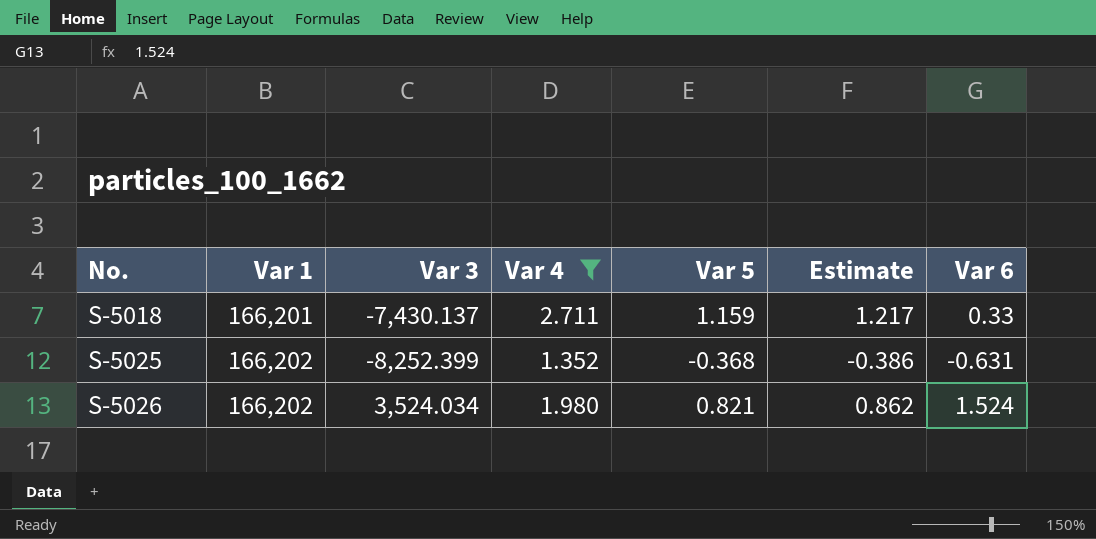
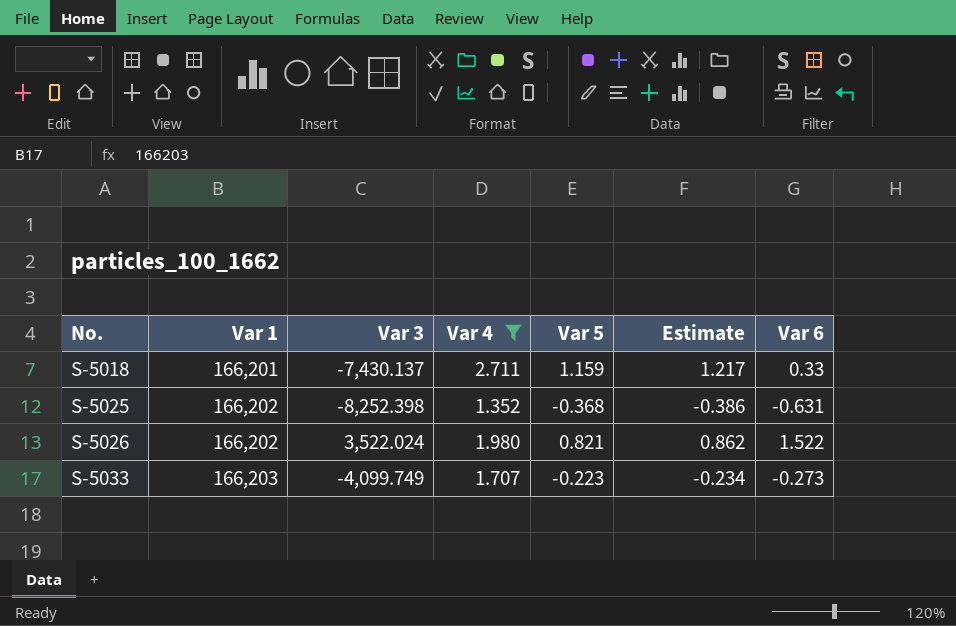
S-5025 | Var 3: -8,252.399 -> -8,252.398
S-5026 | Var 3: 3,524.034 -> 3,522.024
S-5026 | Var 6: 1.524 -> 1.522
row S-5033: none -> 166,203 | -4,099.749 | 1.707 | -0.223 | -0.234 | -0.273

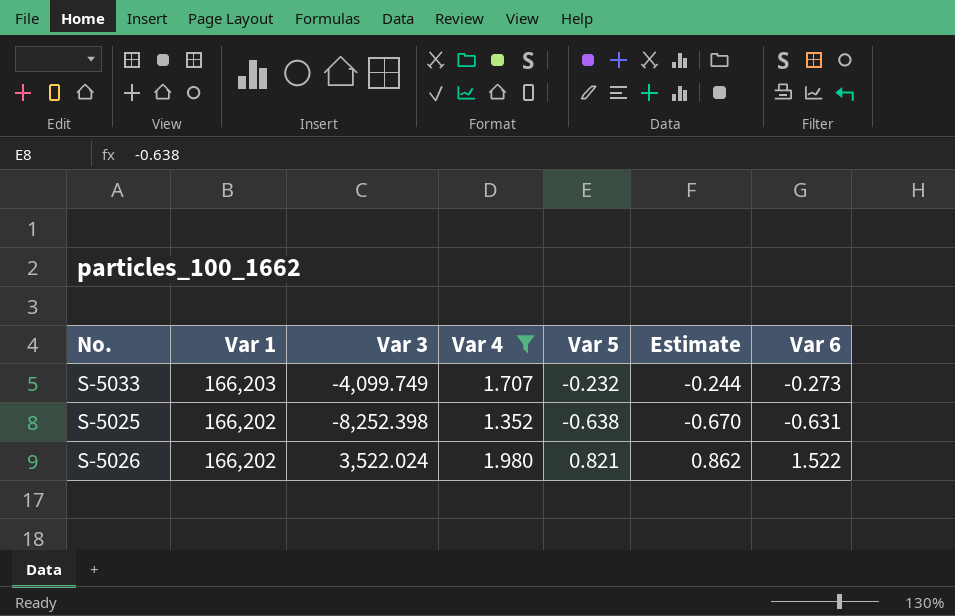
row order: No. ascending -> Var 1 descending
row S-5018: 166,201 | -7,430.137 | 2.711 | 1.159 | 1.217 | 0.33 -> none
S-5033 | Var 5: -0.223 -> -0.232
S-5033 | Estimate: -0.234 -> -0.244
S-5025 | Var 5: -0.368 -> -0.638
S-5025 | Estimate: -0.386 -> -0.670

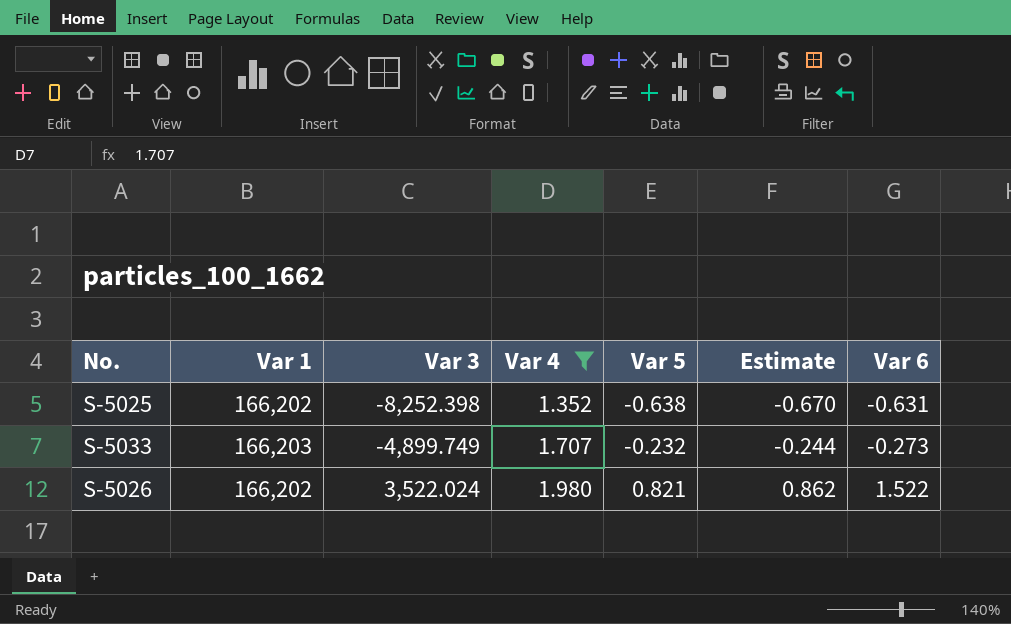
row order: Var 1 descending -> Var 3 ascending
S-5033 | Var 3: -4,099.749 -> -4,899.749

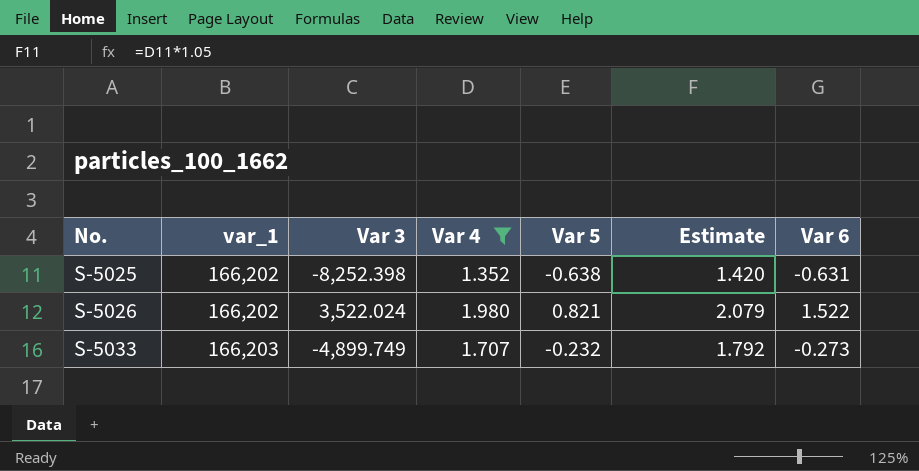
row order: Var 3 ascending -> No. ascending
column name: Var 1 -> var_1
column Estimate | formula: [Var 5] * 1.05 -> [Var 4] * 1.05

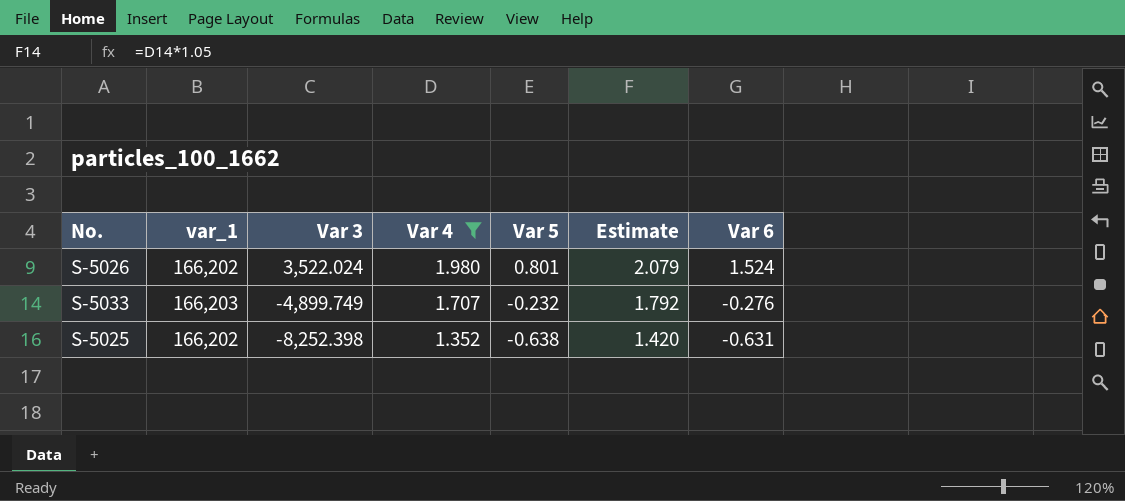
row order: No. ascending -> Var 3 descending
S-5026 | Var 5: 0.821 -> 0.801
S-5026 | Var 6: 1.522 -> 1.524
S-5033 | Var 6: -0.273 -> -0.276

